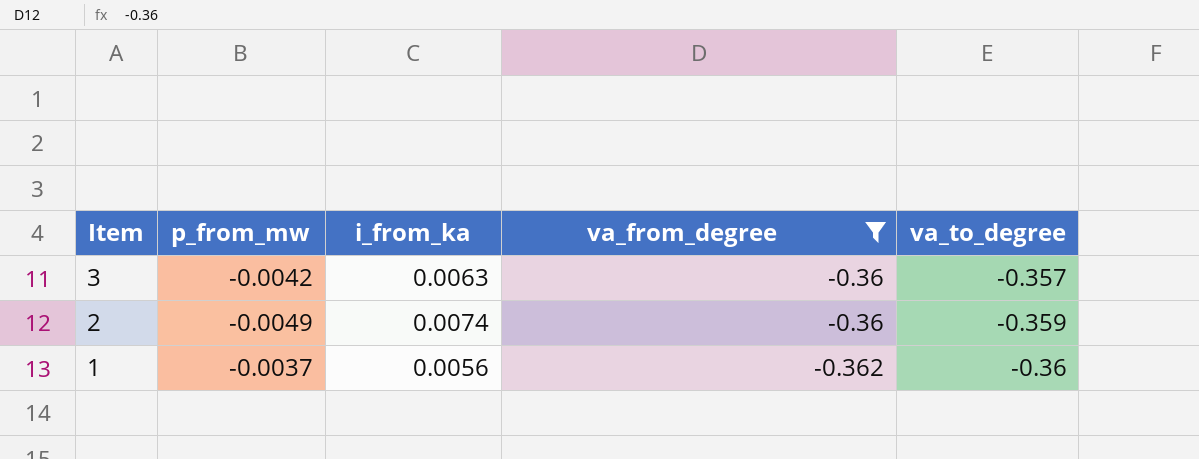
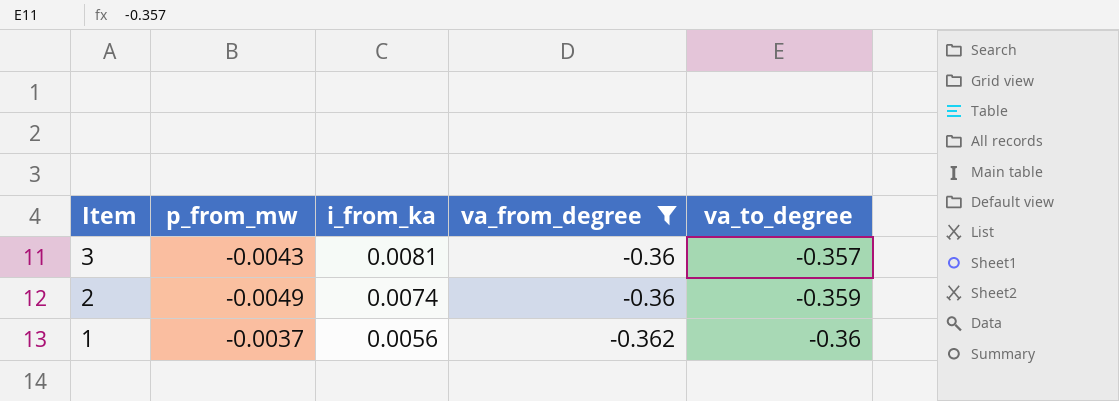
3 | p_from_mw: -0.0042 -> -0.0043
3 | i_from_ka: 0.0063 -> 0.0081

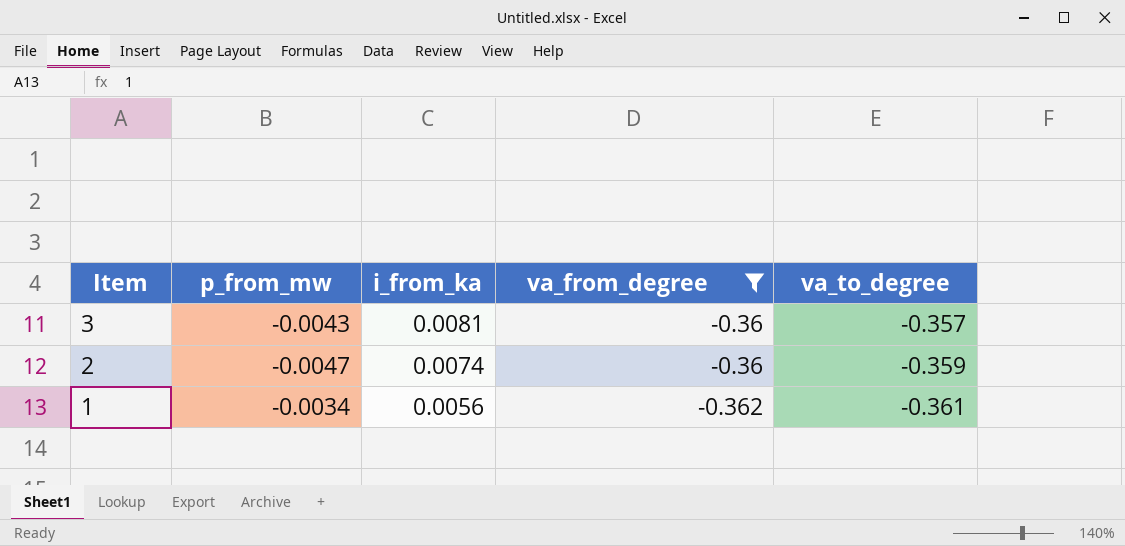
2 | p_from_mw: -0.0049 -> -0.0047
1 | p_from_mw: -0.0037 -> -0.0034
1 | va_to_degree: -0.36 -> -0.361

